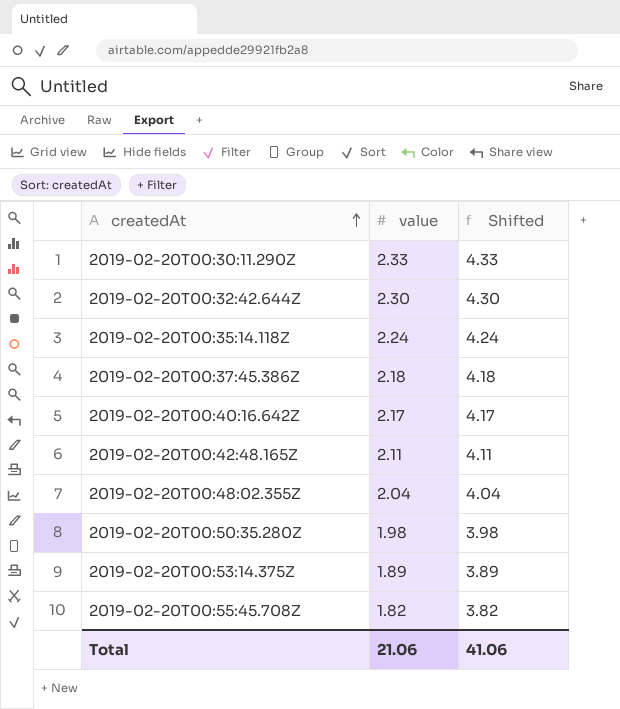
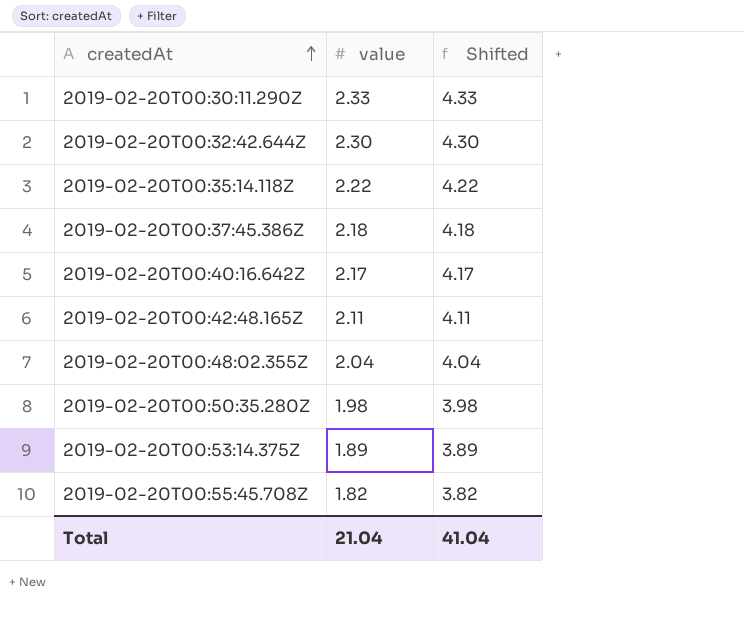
2019-02-20T00:35:14.118Z | value: 2.24 -> 2.22
2019-02-20T00:35:14.118Z | Shifted: 4.24 -> 4.22
Total | value: 21.06 -> 21.04
Total | Shifted: 41.06 -> 41.04

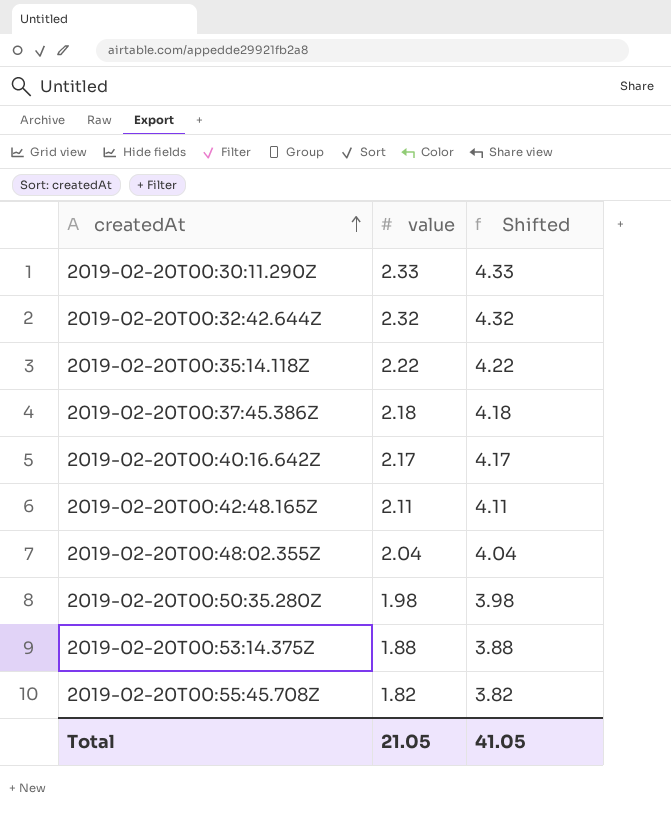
2019-02-20T00:32:42.644Z | value: 2.30 -> 2.32
2019-02-20T00:32:42.644Z | Shifted: 4.30 -> 4.32
2019-02-20T00:53:14.375Z | value: 1.89 -> 1.88
2019-02-20T00:53:14.375Z | Shifted: 3.89 -> 3.88
Total | value: 21.04 -> 21.05
Total | Shifted: 41.04 -> 41.05

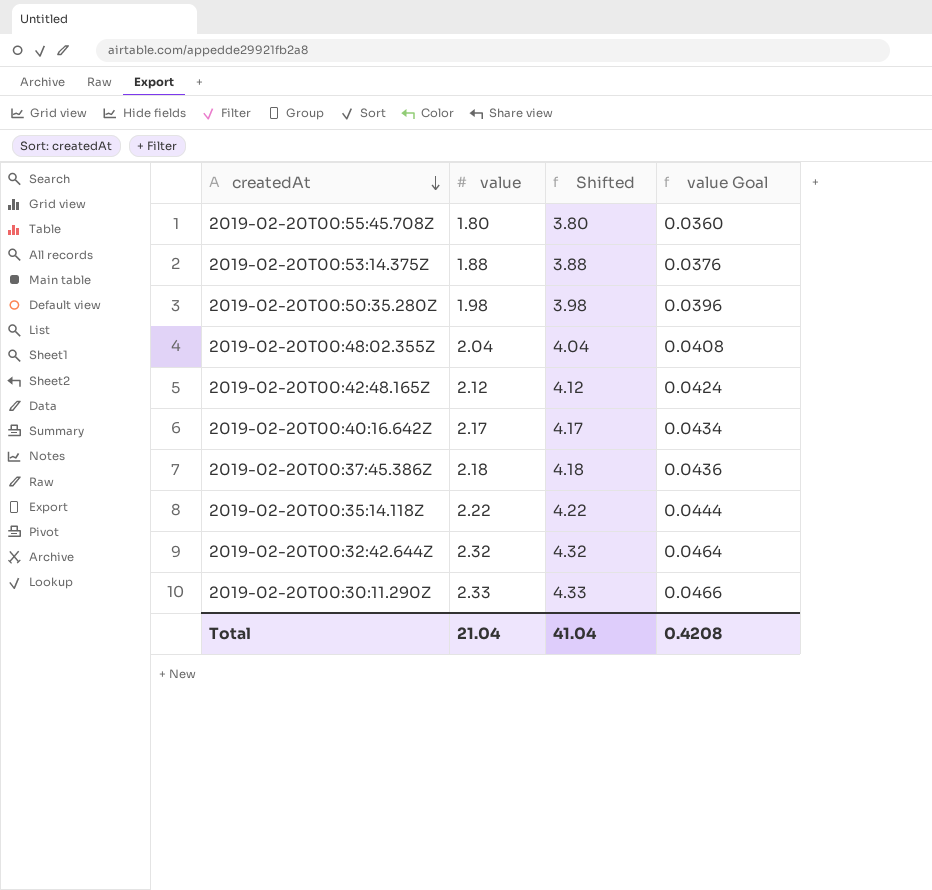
row order: createdAt ascending -> createdAt descending
column value Goal | formula: none -> [value] * 0.02
2019-02-20T00:55:45.708Z | value: 1.82 -> 1.80
2019-02-20T00:55:45.708Z | Shifted: 3.82 -> 3.80
2019-02-20T00:42:48.165Z | value: 2.11 -> 2.12
2019-02-20T00:42:48.165Z | Shifted: 4.11 -> 4.12
Total | value: 21.05 -> 21.04
Total | Shifted: 41.05 -> 41.04

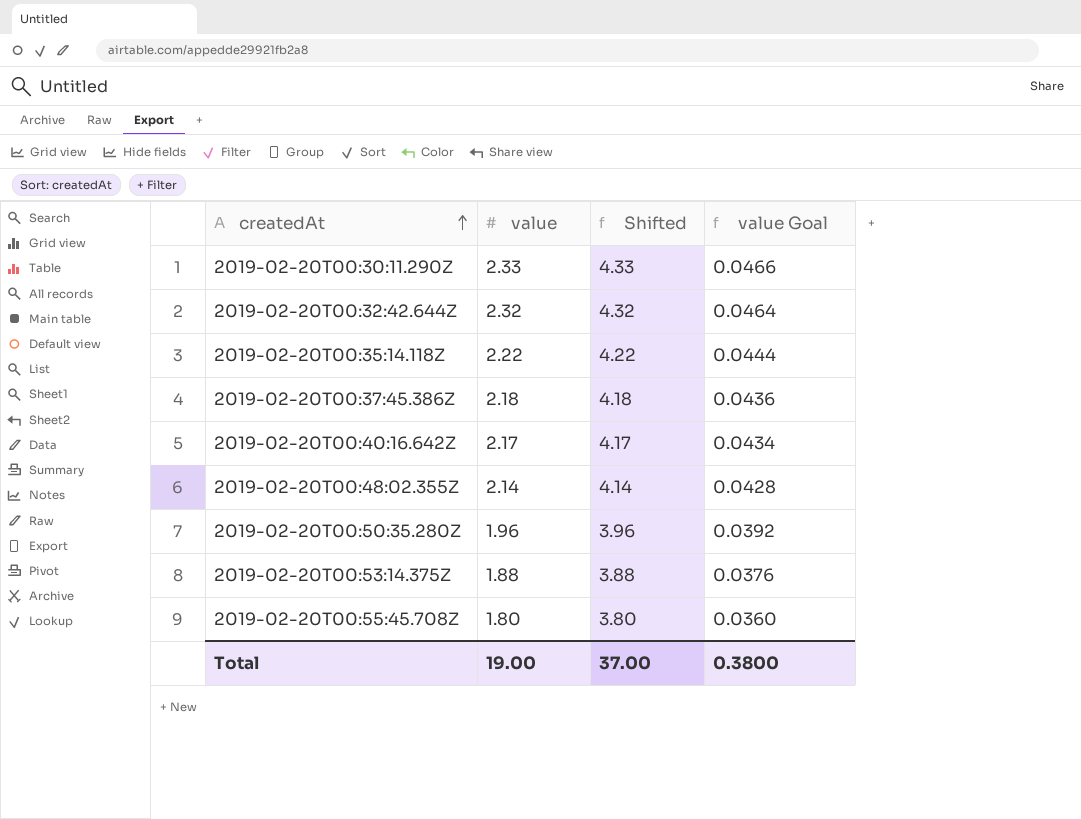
row order: createdAt descending -> createdAt ascending
row 2019-02-20T00:42:48.165Z: 2.12 | 4.12 | 0.0424 -> none
2019-02-20T00:48:02.355Z | value: 2.04 -> 2.14
2019-02-20T00:48:02.355Z | Shifted: 4.04 -> 4.14
2019-02-20T00:48:02.355Z | value Goal: 0.0408 -> 0.0428
2019-02-20T00:50:35.280Z | value: 1.98 -> 1.96
2019-02-20T00:50:35.280Z | Shifted: 3.98 -> 3.96
2019-02-20T00:50:35.280Z | value Goal: 0.0396 -> 0.0392
Total | value: 21.04 -> 19.00
Total | Shifted: 41.04 -> 37.00
Total | value Goal: 0.4208 -> 0.3800

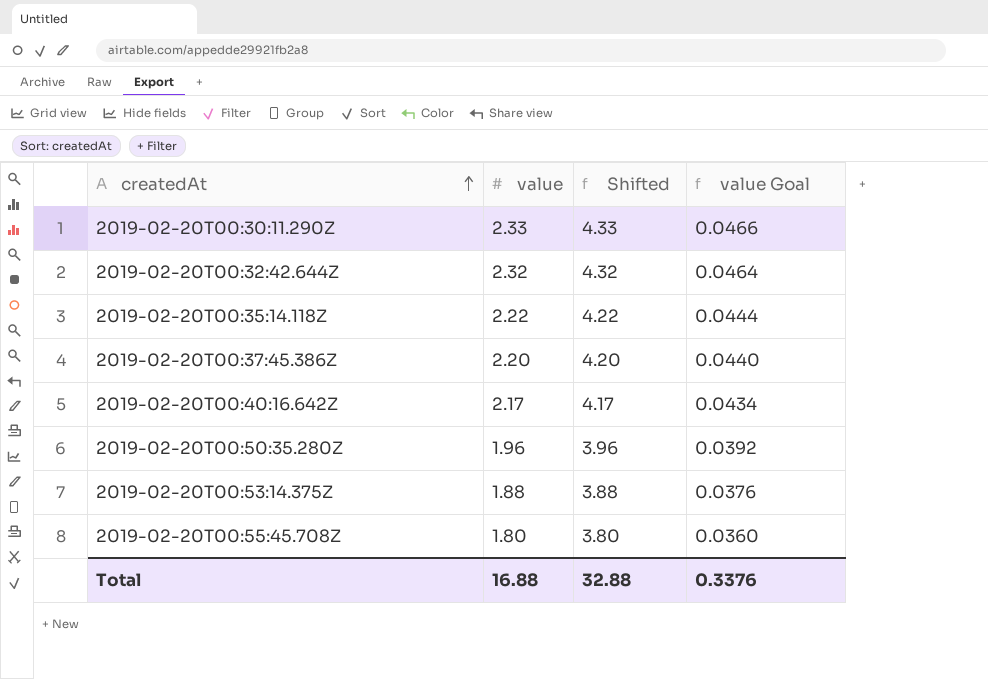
row 2019-02-20T00:48:02.355Z: 2.14 | 4.14 | 0.0428 -> none
2019-02-20T00:37:45.386Z | value: 2.18 -> 2.20
2019-02-20T00:37:45.386Z | Shifted: 4.18 -> 4.20
2019-02-20T00:37:45.386Z | value Goal: 0.0436 -> 0.0440
Total | value: 19.00 -> 16.88
Total | Shifted: 37.00 -> 32.88
Total | value Goal: 0.3800 -> 0.3376

